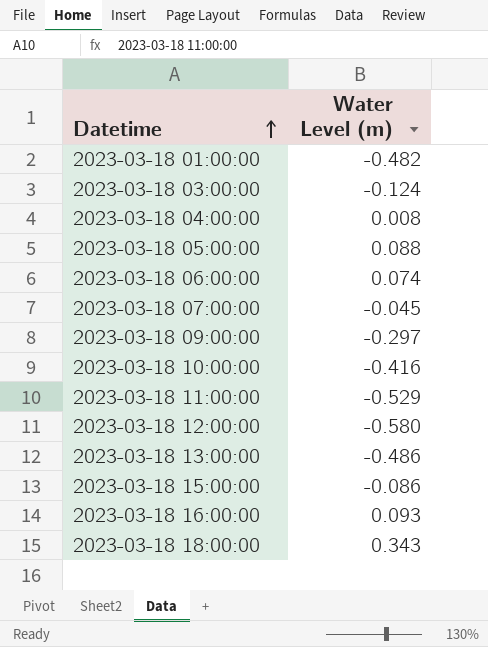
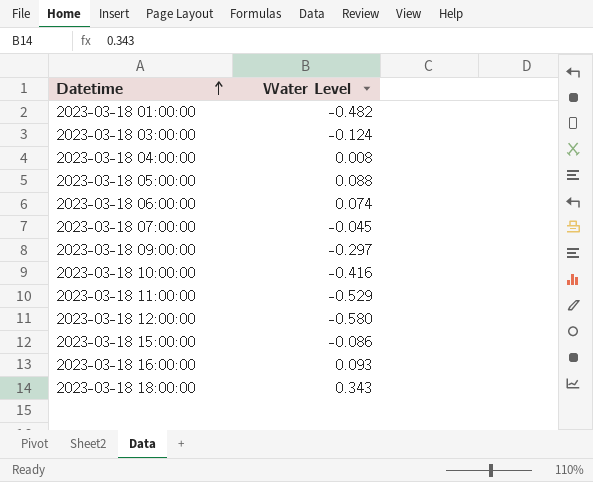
column name: Water Level (m) -> Water Level
row 2023-03-18 13:00:00: -0.486 -> none

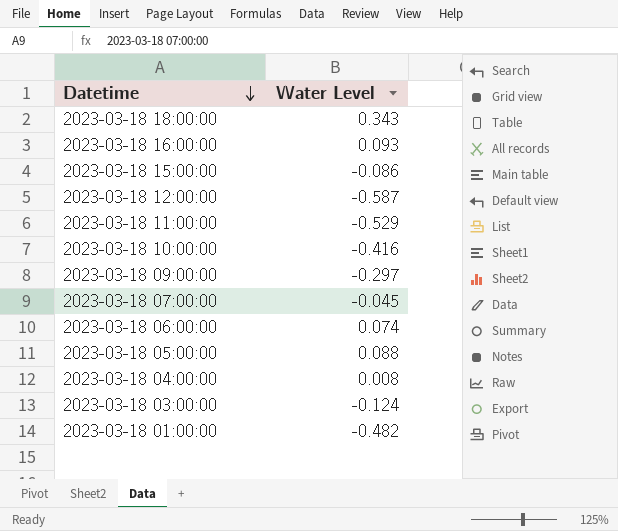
row order: Datetime ascending -> Datetime descending
2023-03-18 12:00:00 | Water Level: -0.580 -> -0.587

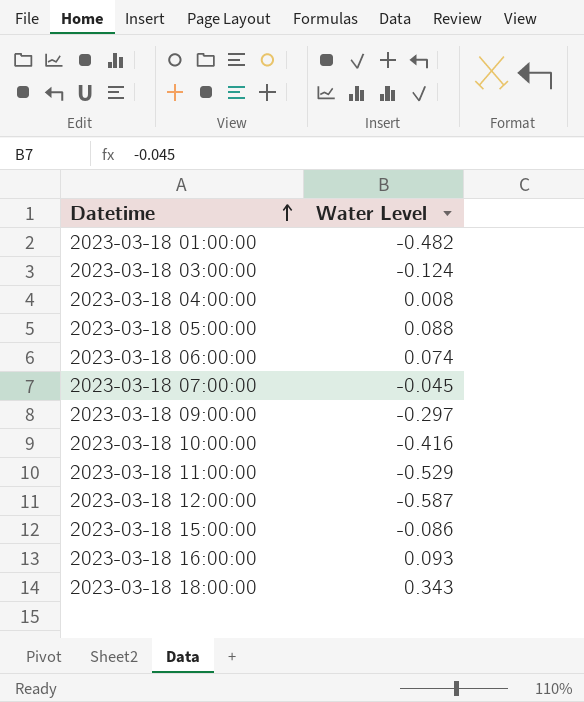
row order: Datetime descending -> Datetime ascending

